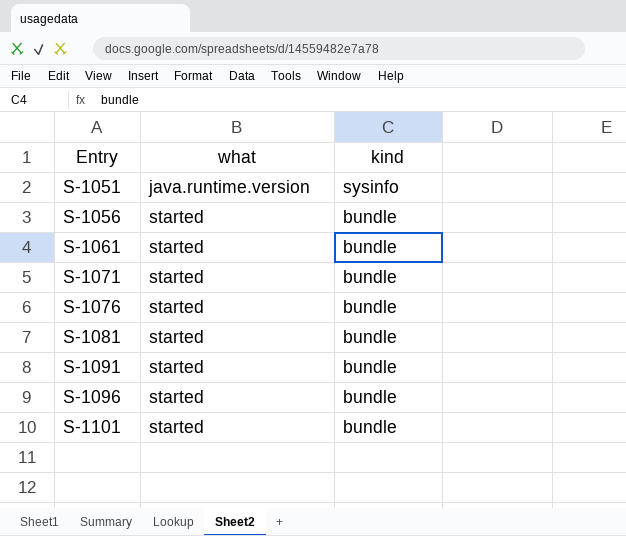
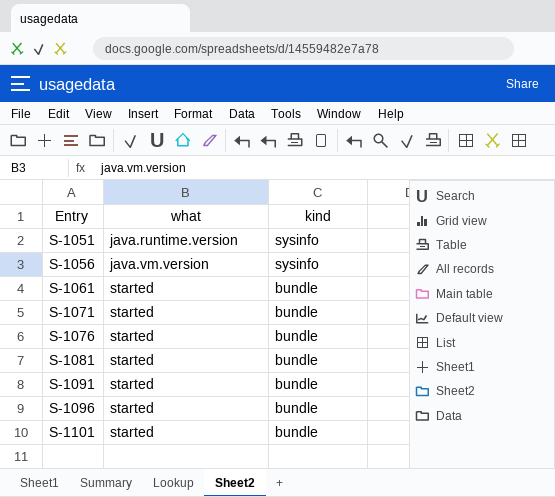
S-1056 | what: started -> java.vm.version
S-1056 | kind: bundle -> sysinfo

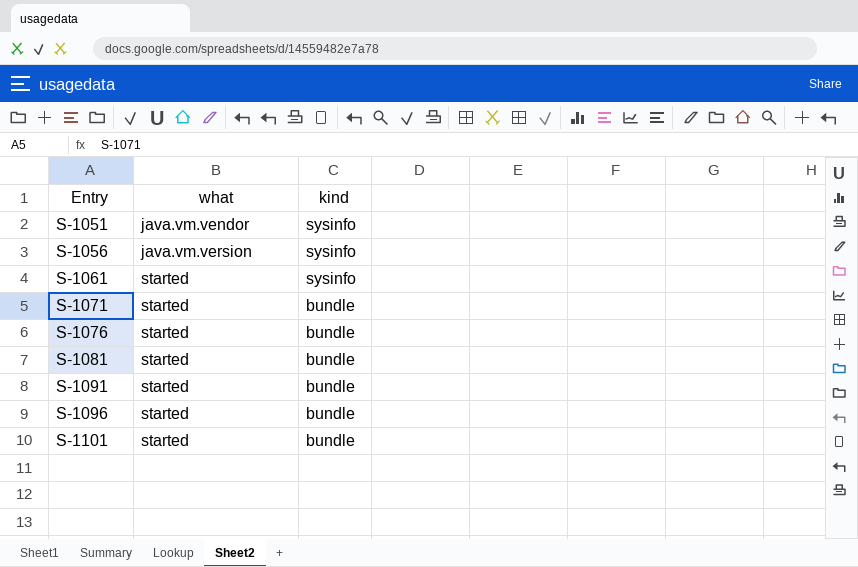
S-1051 | what: java.runtime.version -> java.vm.vendor
S-1061 | kind: bundle -> sysinfo

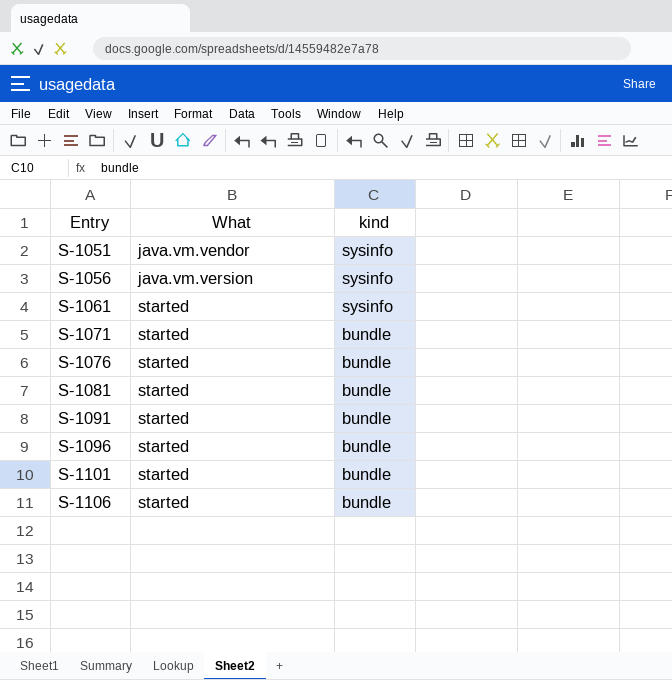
column name: what -> What
row S-1106: none -> started | bundle

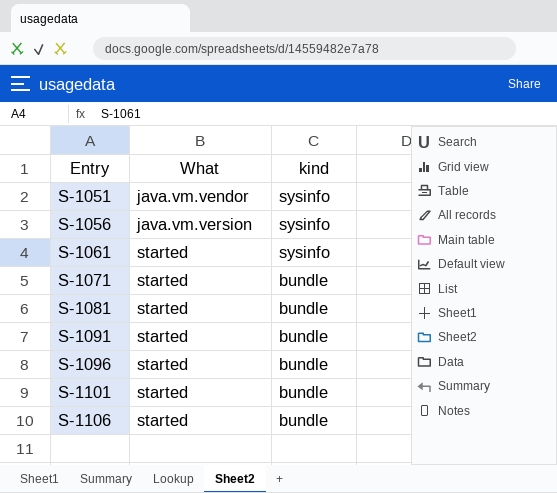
row S-1076: started | bundle -> none

